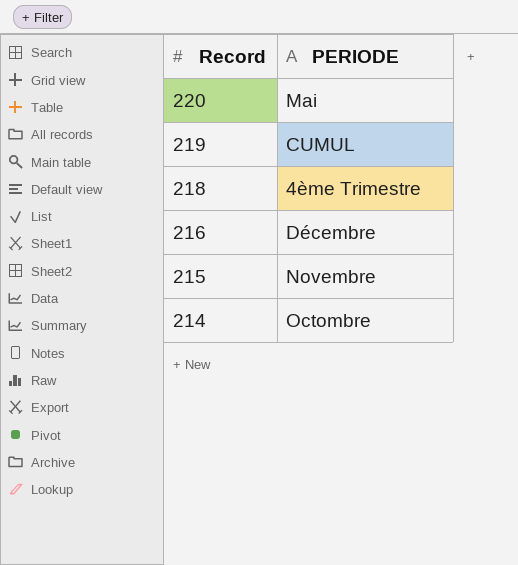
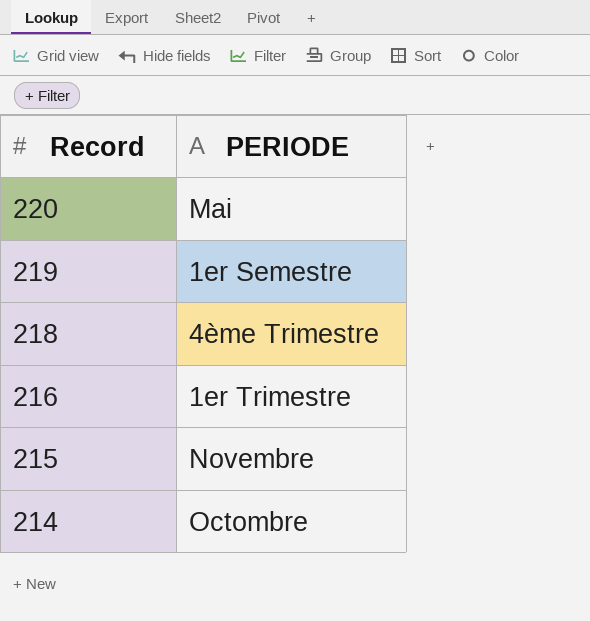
219 | PERIODE: CUMUL -> 1er Semestre
216 | PERIODE: Décembre -> 1er Trimestre

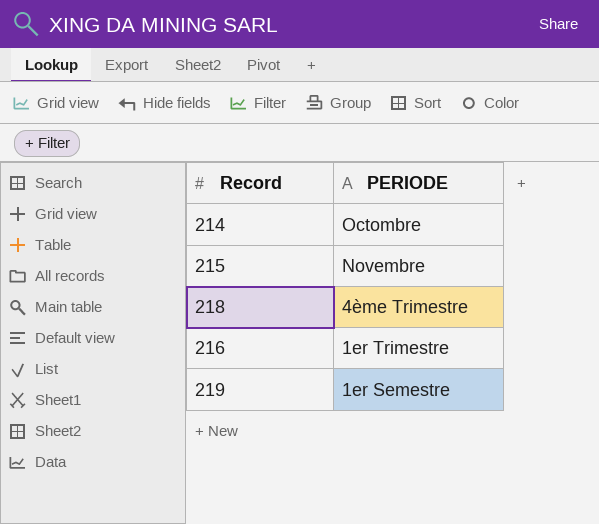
row order: Record descending -> PERIODE descending
row 220: Mai -> none

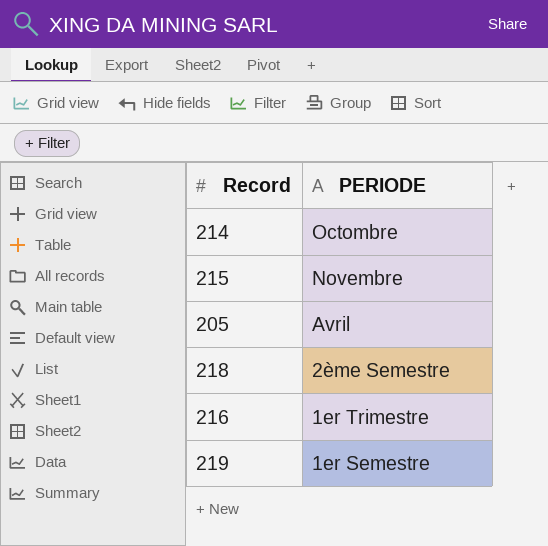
row 205: none -> Avril
218 | PERIODE: 4ème Trimestre -> 2ème Semestre

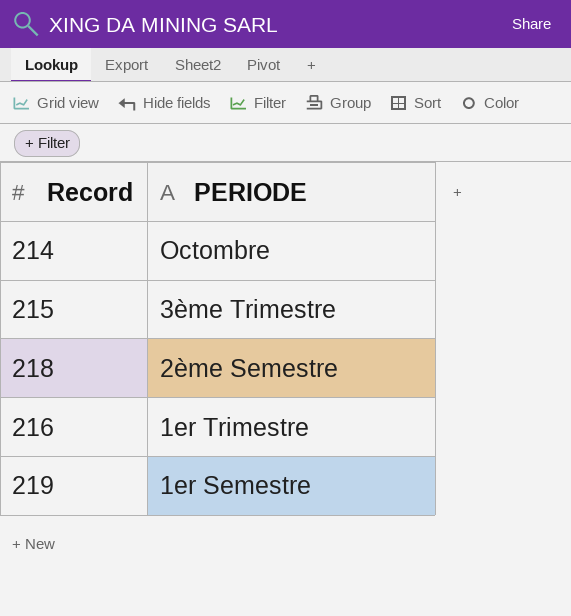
row 205: Avril -> none
215 | PERIODE: Novembre -> 3ème Trimestre

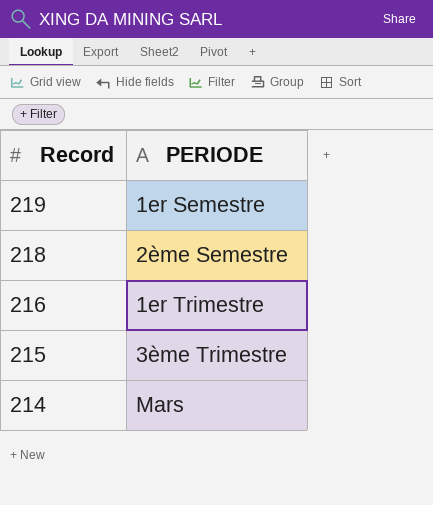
row order: PERIODE descending -> Record descending
214 | PERIODE: Octombre -> Mars

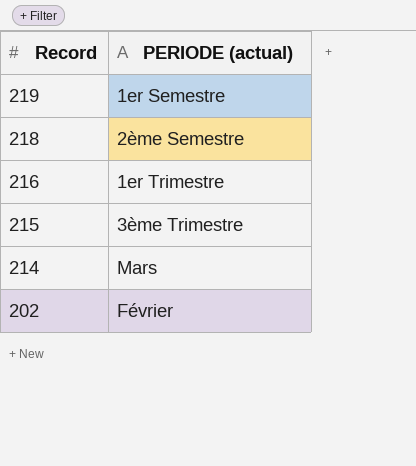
column name: PERIODE -> PERIODE (actual)
row 202: none -> Février

